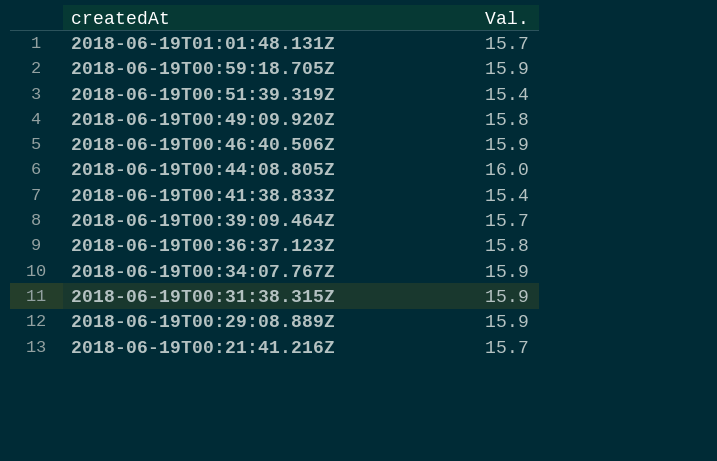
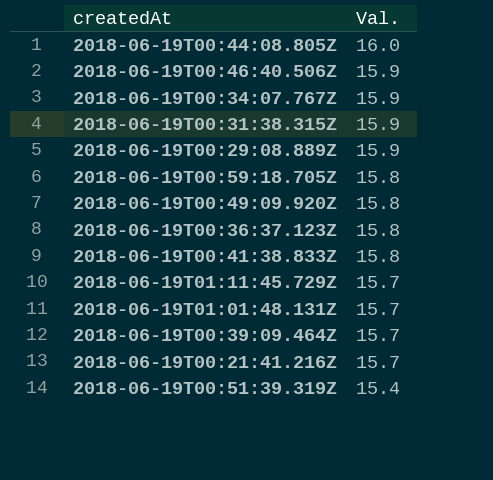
row order: createdAt descending -> Val. descending
2018-06-19T00:59:18.705Z | Val.: 15.9 -> 15.8
2018-06-19T00:41:38.833Z | Val.: 15.4 -> 15.8
row 2018-06-19T01:11:45.729Z: none -> 15.7

